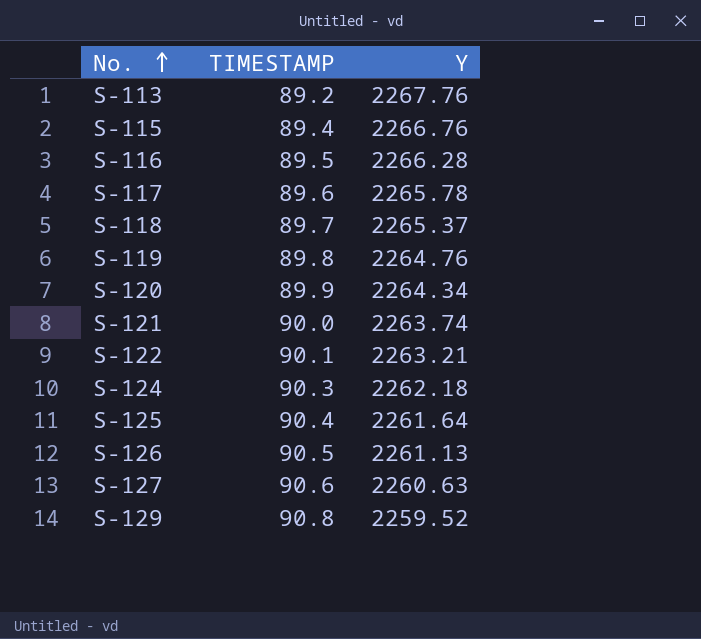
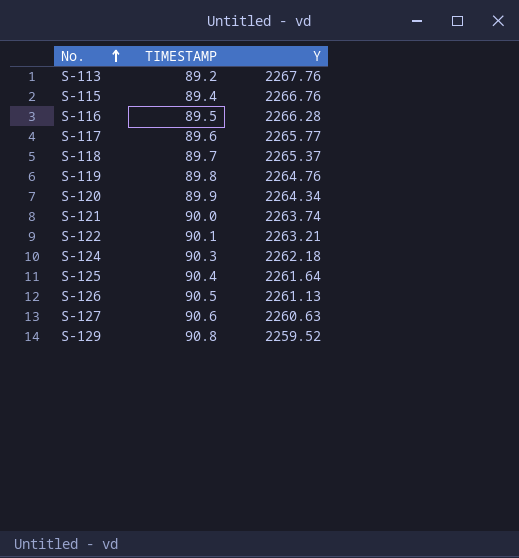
S-117 | Y: 2265.78 -> 2265.77

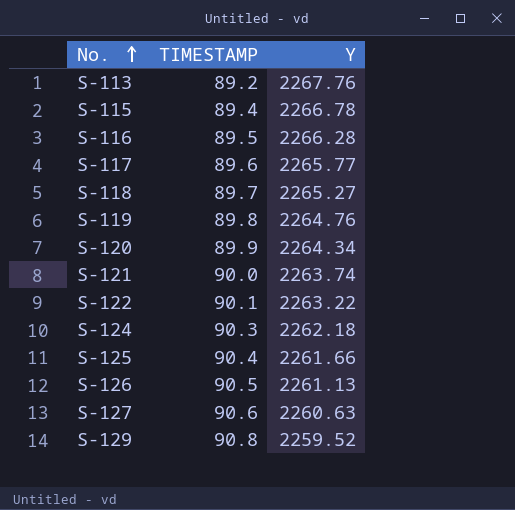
S-115 | Y: 2266.76 -> 2266.78
S-118 | Y: 2265.37 -> 2265.27
S-122 | Y: 2263.21 -> 2263.22
S-125 | Y: 2261.64 -> 2261.66

